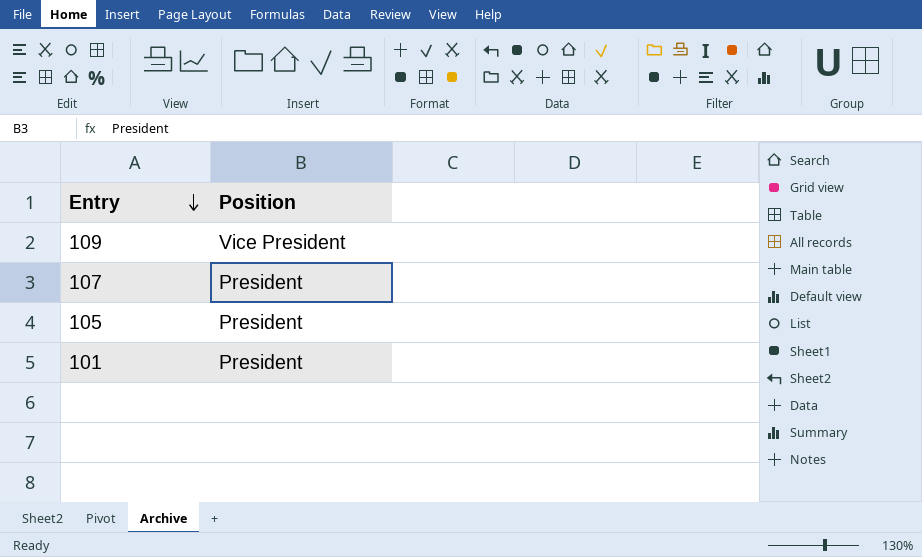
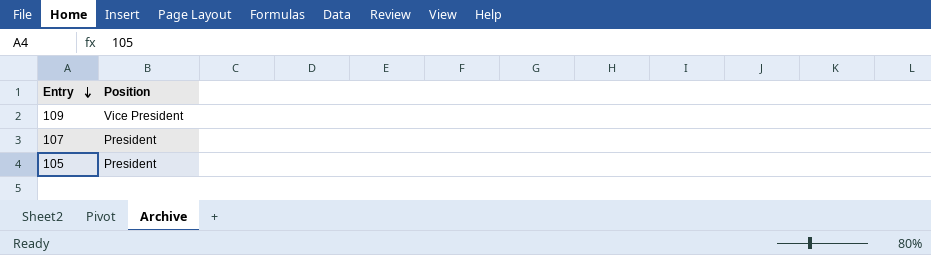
row 101: President -> none

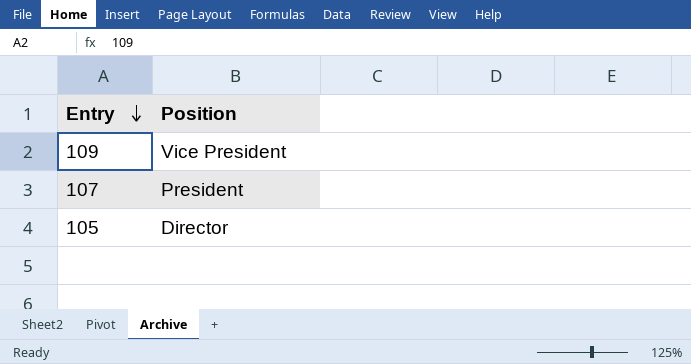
105 | Position: President -> Director

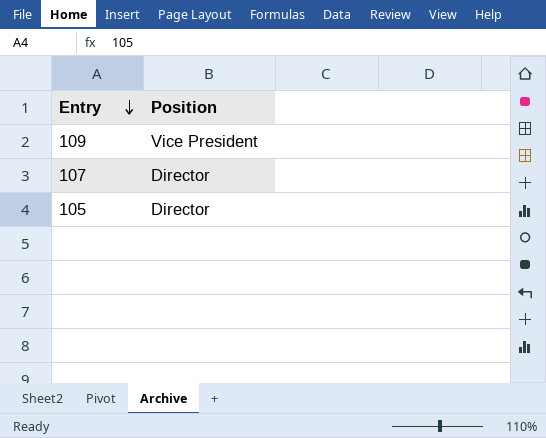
107 | Position: President -> Director

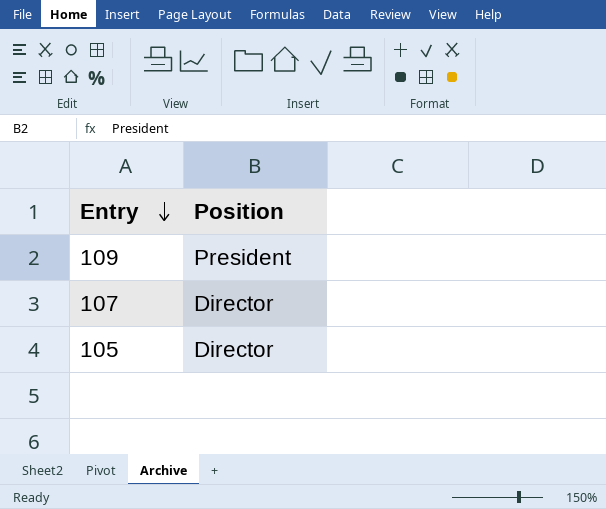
109 | Position: Vice President -> President

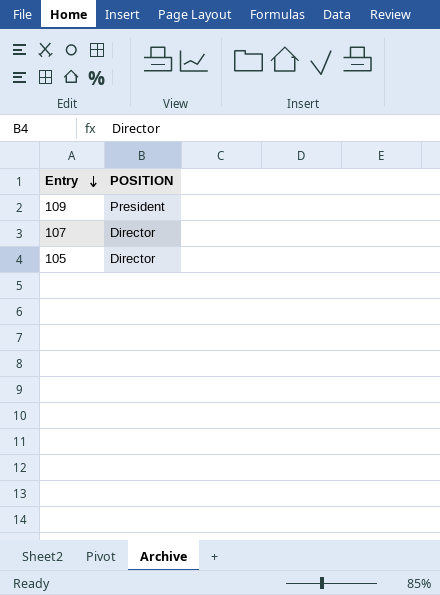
column name: Position -> POSITION

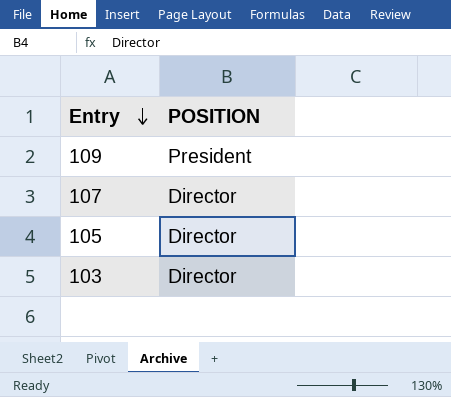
row 103: none -> Director

